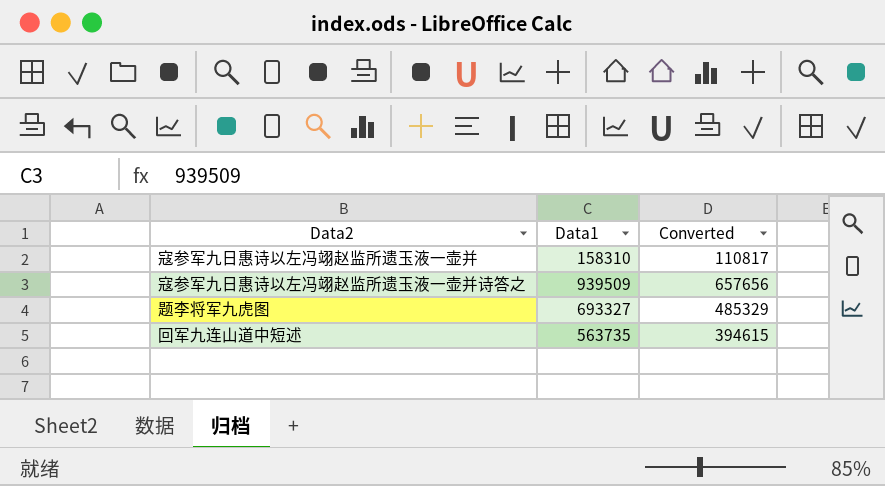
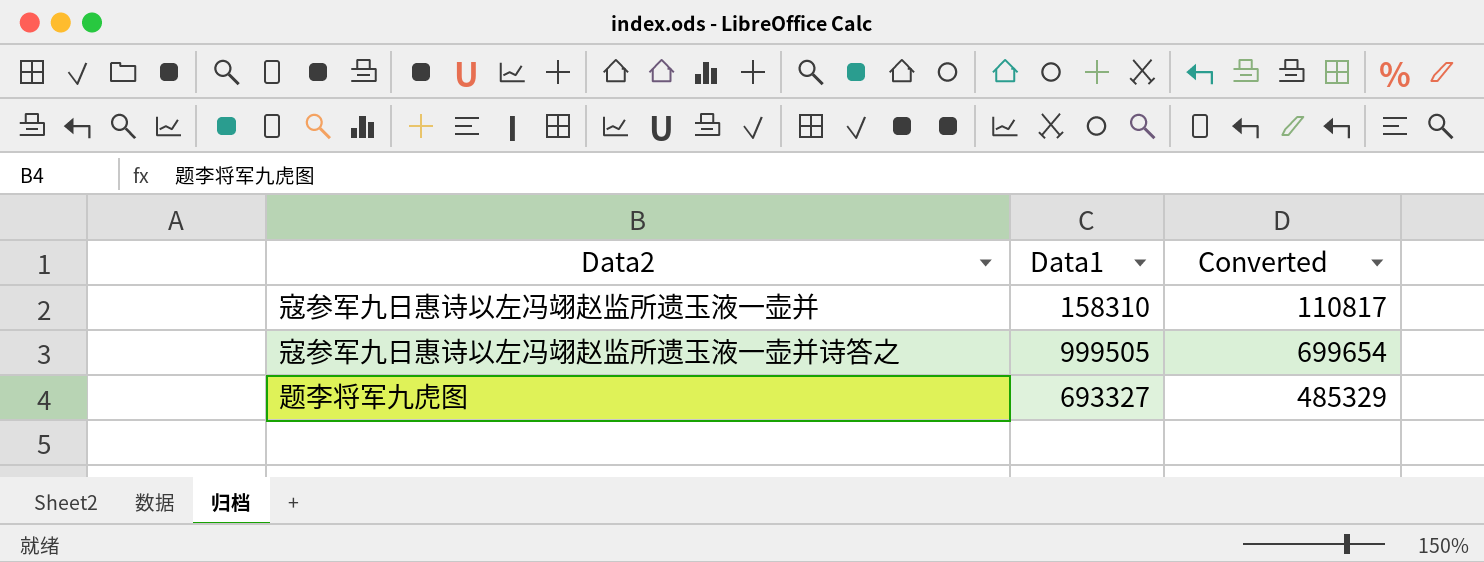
row 回军九连山道中短述: 563735 | 394615 -> none
寇参军九日惠诗以左冯翊赵监所遗玉液一壶并诗答之 | Data1: 939509 -> 999505
寇参军九日惠诗以左冯翊赵监所遗玉液一壶并诗答之 | Converted: 657656 -> 699654

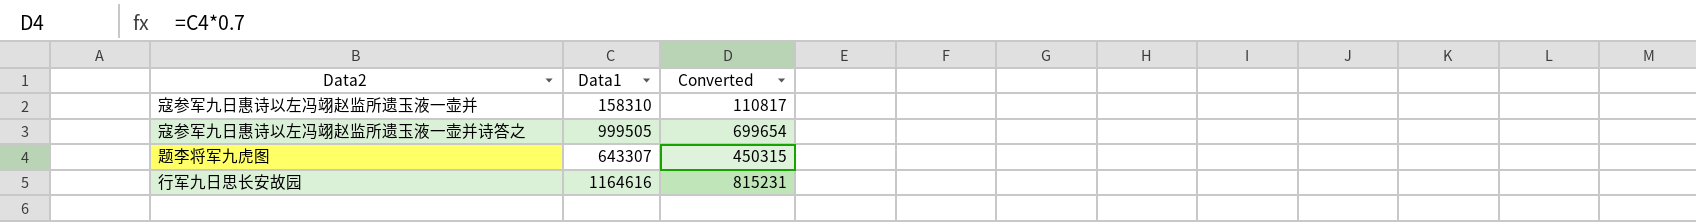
题李将军九虎图 | Data1: 693327 -> 643307
题李将军九虎图 | Converted: 485329 -> 450315
row 行军九日思长安故园: none -> 1164616 | 815231

